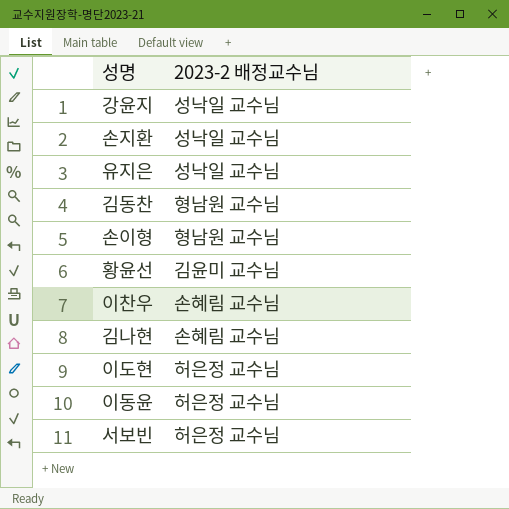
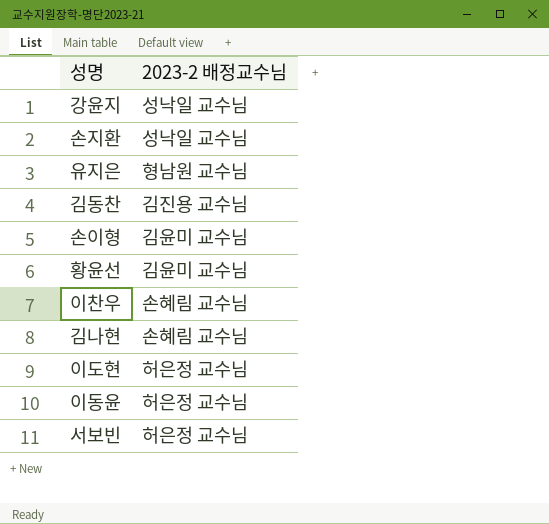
유지은 | 2023-2 배정교수님: 성낙일 교수님 -> 형남원 교수님
김동찬 | 2023-2 배정교수님: 형남원 교수님 -> 김진용 교수님
손이형 | 2023-2 배정교수님: 형남원 교수님 -> 김윤미 교수님

